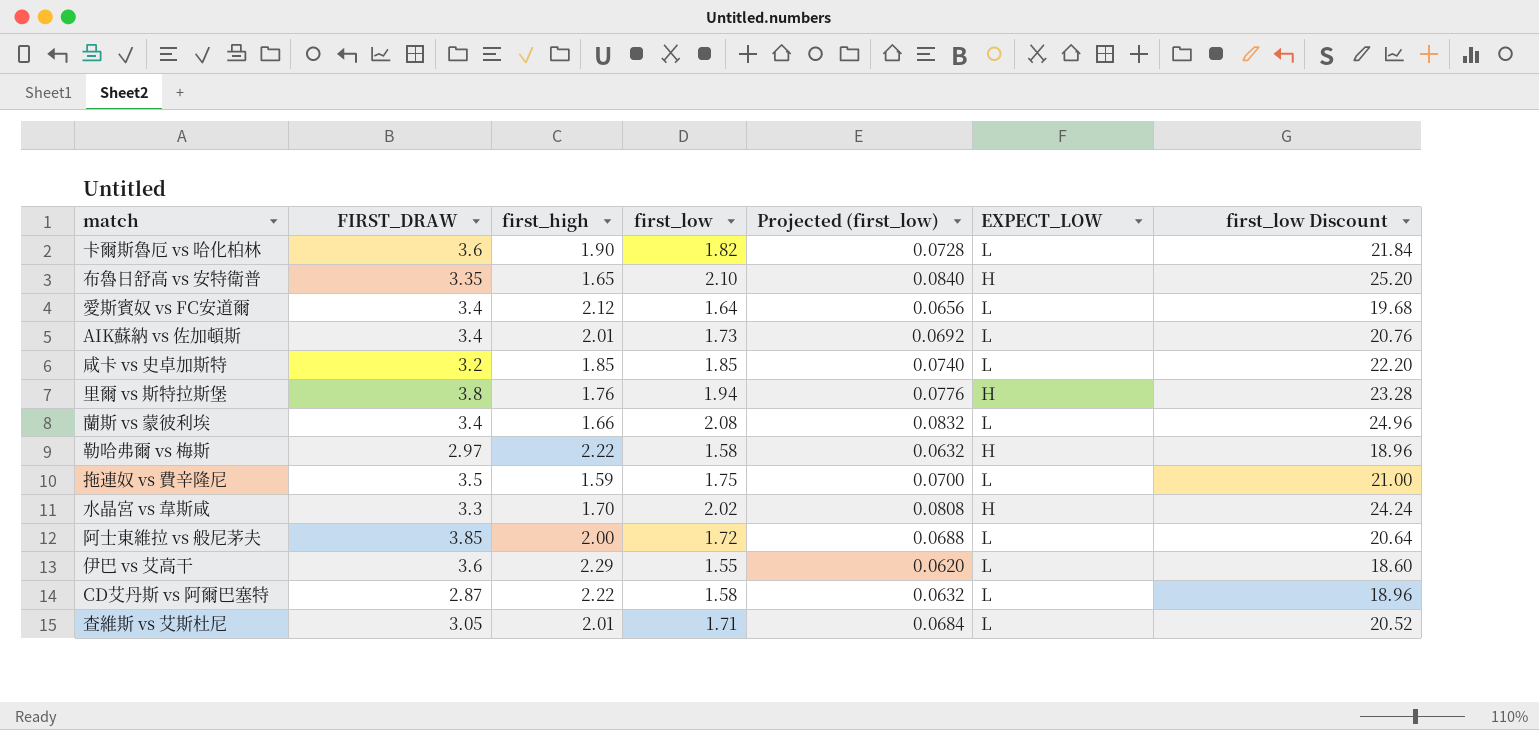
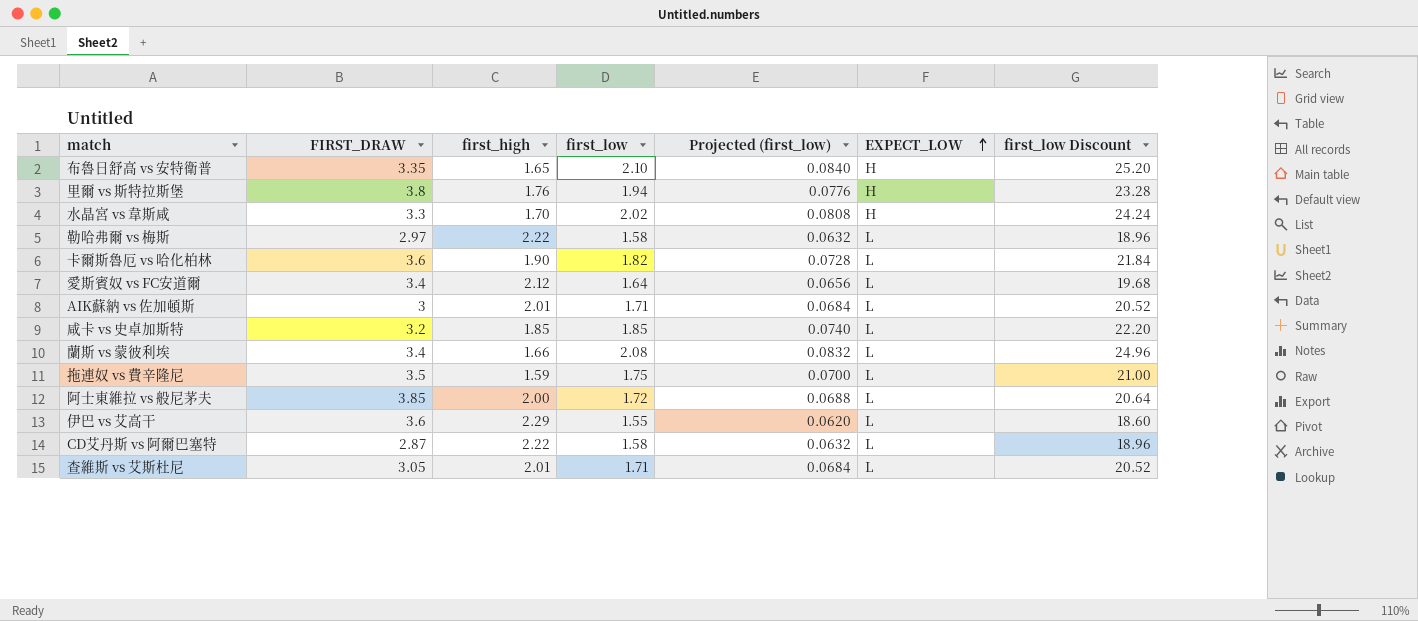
row order: none -> EXPECT_LOW ascending
勒哈弗爾 vs 梅斯 | EXPECT_LOW: H -> L
AIK蘇納 vs 佐加頓斯 | FIRST_DRAW: 3.4 -> 3
AIK蘇納 vs 佐加頓斯 | first_low: 1.73 -> 1.71
AIK蘇納 vs 佐加頓斯 | Projected (first_low): 0.0692 -> 0.0684
AIK蘇納 vs 佐加頓斯 | first_low Discount: 20.76 -> 20.52

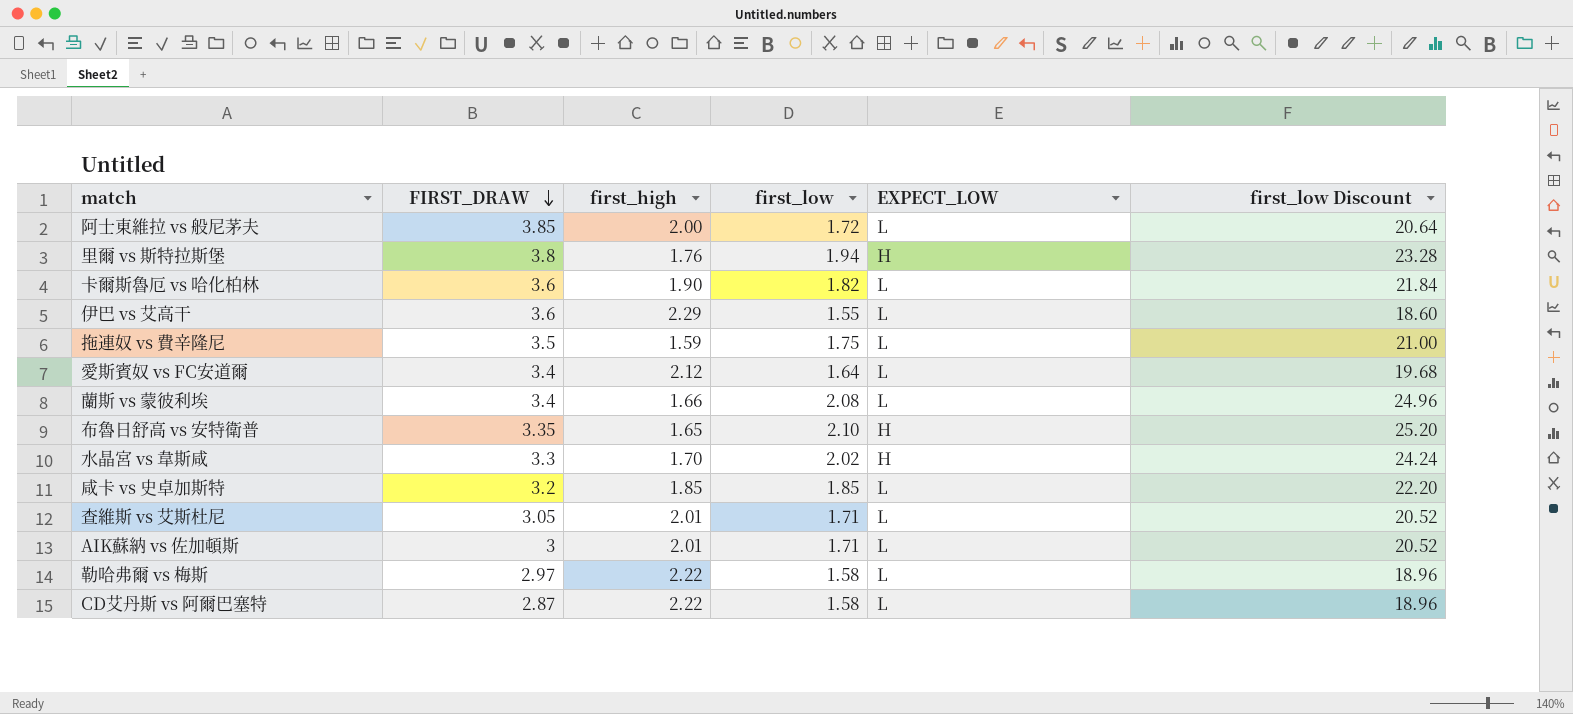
row order: EXPECT_LOW ascending -> FIRST_DRAW descending
column Projected (first_low) | formula: [first_low] * 0.04 -> none

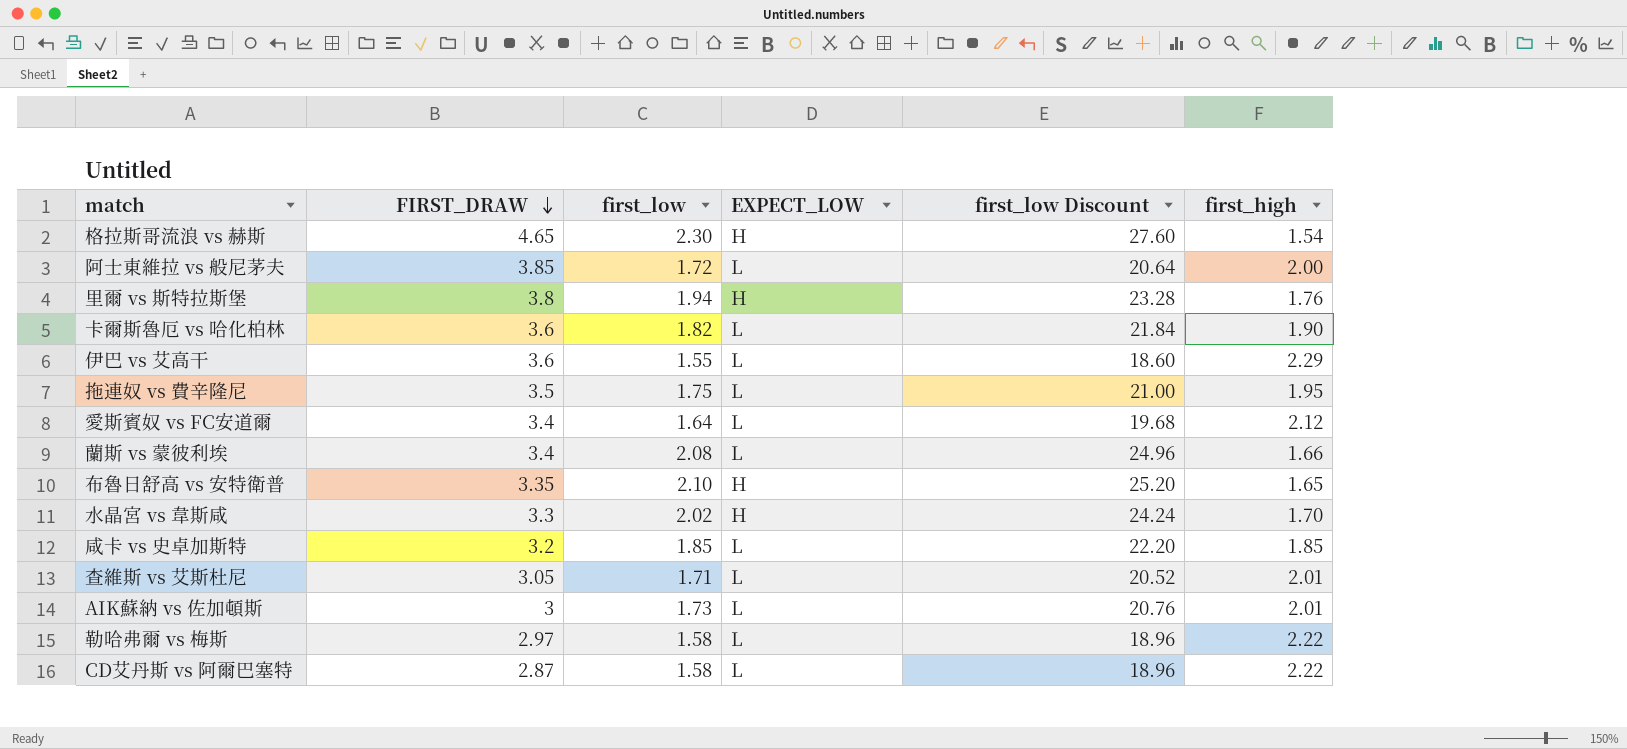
column first_high | position: 3 -> 6
row 格拉斯哥流浪 vs 赫斯: none -> 4.65 | 2.30 | H | 27.60 | 1.54
拖連奴 vs 費辛隆尼 | first_high: 1.59 -> 1.95
AIK蘇納 vs 佐加頓斯 | first_low: 1.71 -> 1.73
AIK蘇納 vs 佐加頓斯 | first_low Discount: 20.52 -> 20.76

